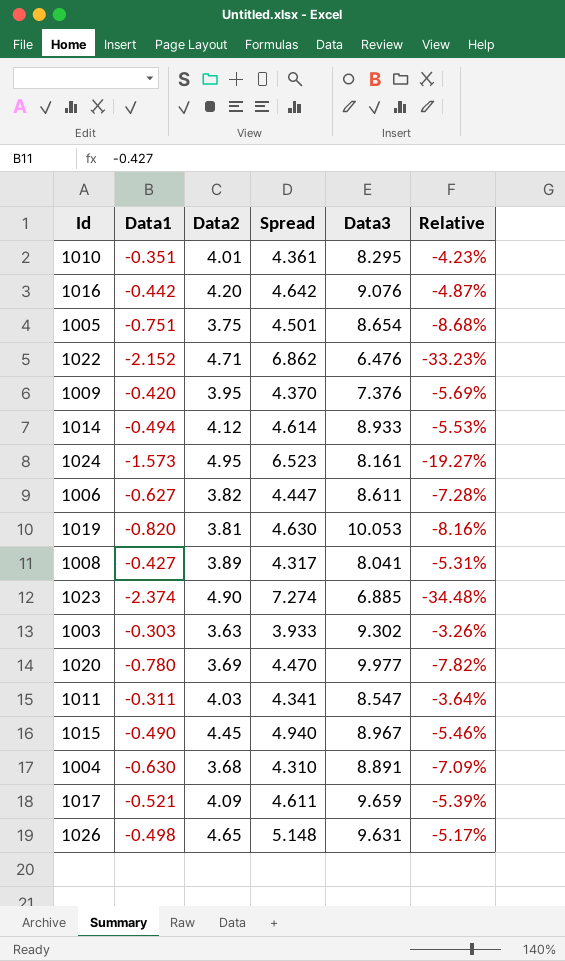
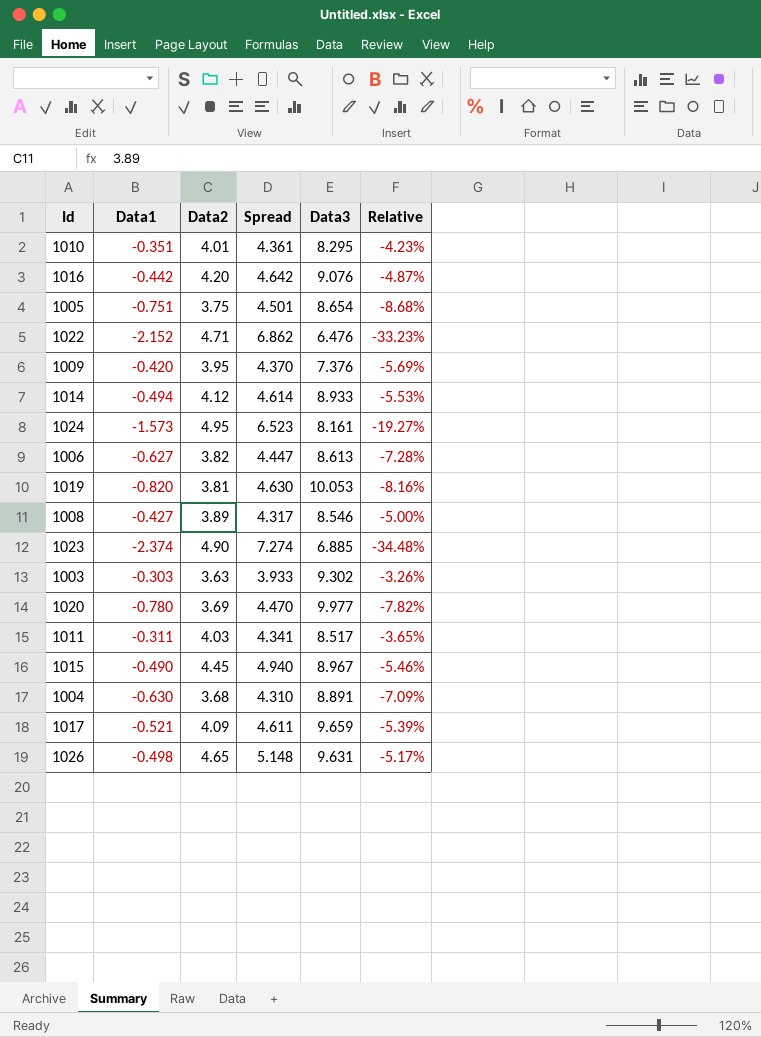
1006 | Data3: 8.611 -> 8.613
1008 | Data3: 8.041 -> 8.546
1008 | Relative: -5.31% -> -5.00%
1011 | Data3: 8.547 -> 8.517
1011 | Relative: -3.64% -> -3.65%

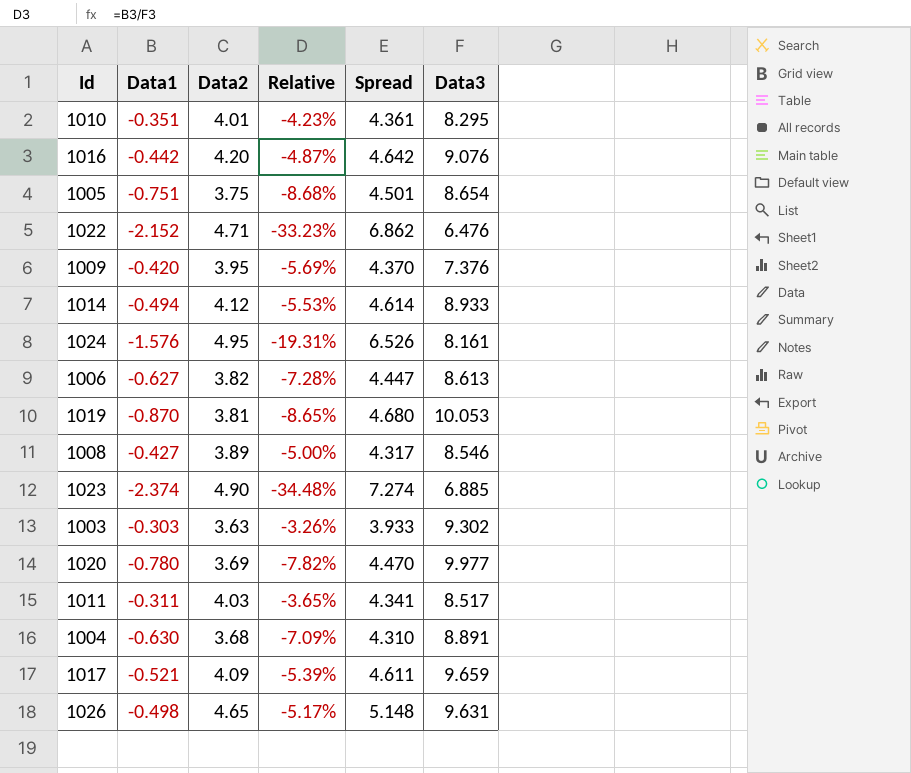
column Relative | position: 6 -> 4
row 1015: -0.490 | 4.45 | 4.940 | 8.967 | -5.46% -> none
1024 | Data1: -1.573 -> -1.576
1024 | Relative: -19.27% -> -19.31%
1024 | Spread: 6.523 -> 6.526
1019 | Data1: -0.820 -> -0.870
1019 | Relative: -8.16% -> -8.65%
1019 | Spread: 4.630 -> 4.680

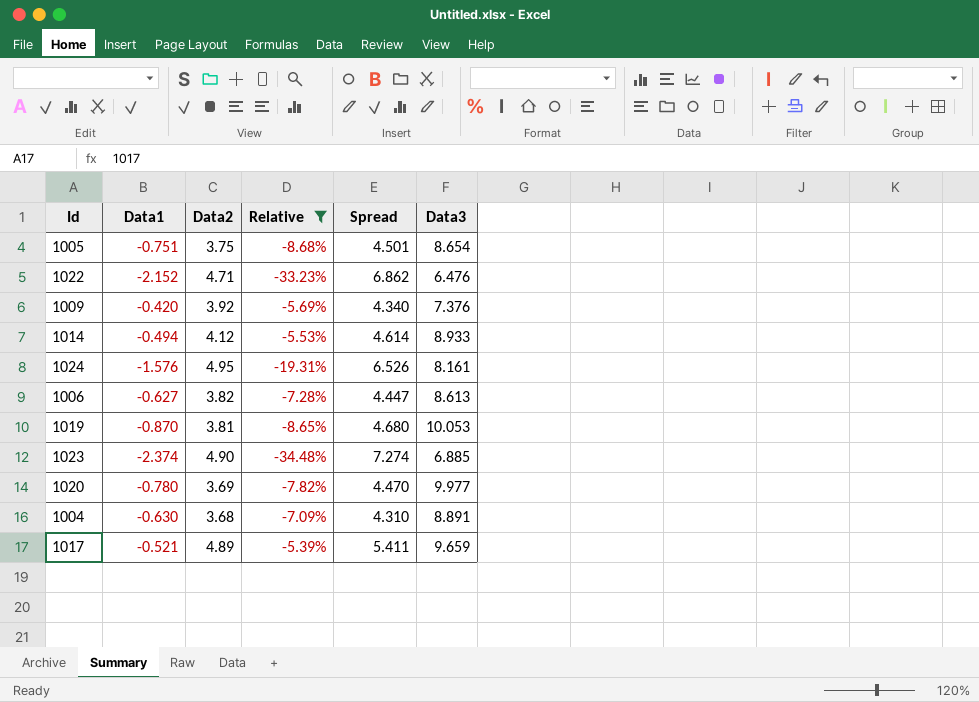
filter: none -> Relative <= -5.39%
1009 | Data2: 3.95 -> 3.92
1009 | Spread: 4.370 -> 4.340
1017 | Data2: 4.09 -> 4.89
1017 | Spread: 4.611 -> 5.411

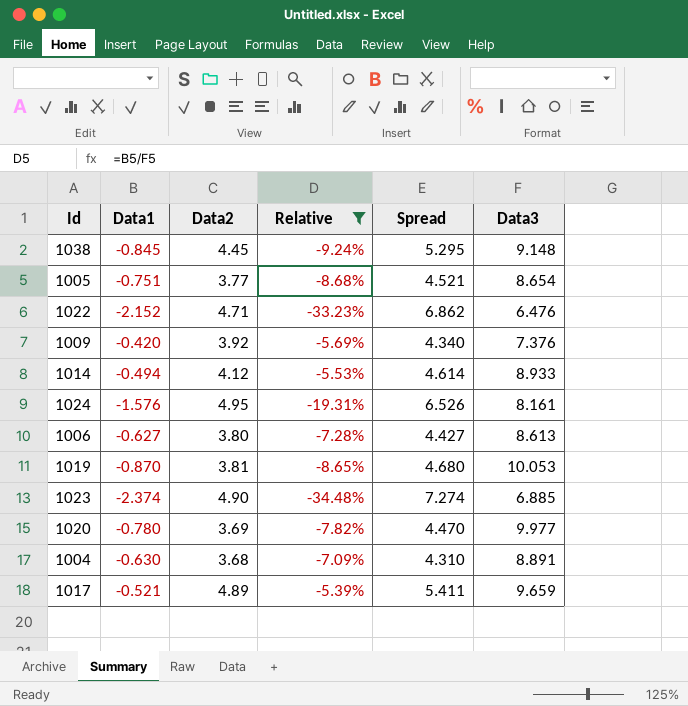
row 1038: none -> -0.845 | 4.45 | -9.24% | 5.295 | 9.148
1005 | Data2: 3.75 -> 3.77
1005 | Spread: 4.501 -> 4.521
1006 | Data2: 3.82 -> 3.80
1006 | Spread: 4.447 -> 4.427

